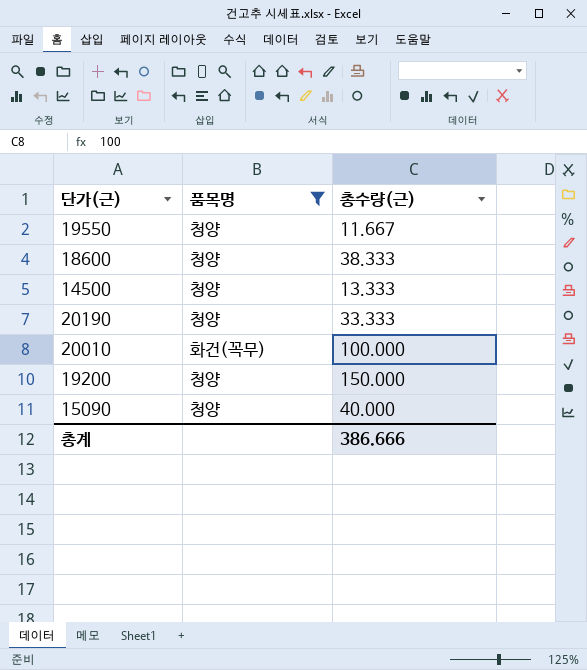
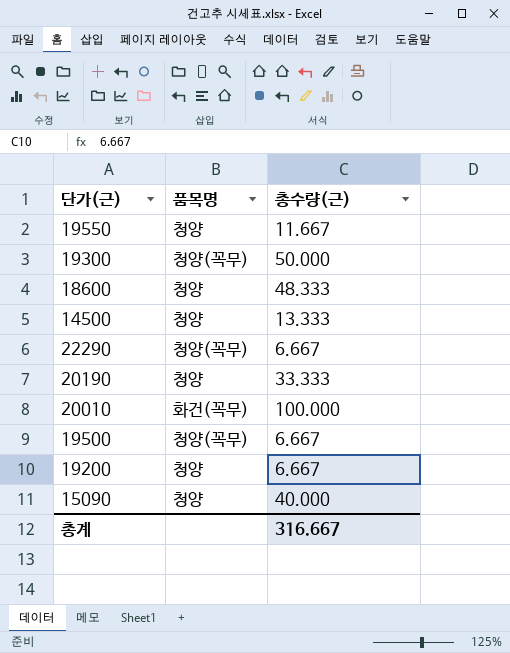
filter: 품목명 != 청양(꼭무) -> none
18600 | 총수량(근): 38.333 -> 48.333
19200 | 총수량(근): 150.000 -> 6.667
총계 | 총수량(근): 386.666 -> 316.667

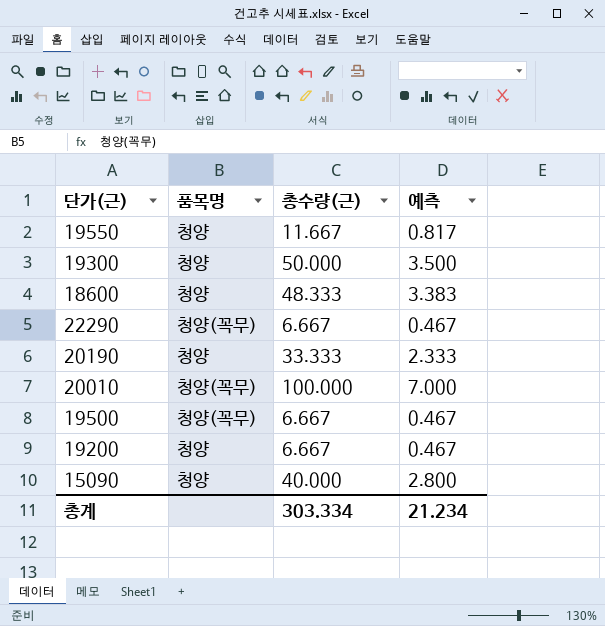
column 예측 | formula: none -> [총수량(근)] * 0.07
row 14500: 청양 | 13.333 -> none
19300 | 품목명: 청양(꼭무) -> 청양
20010 | 품목명: 화건(꼭무) -> 청양(꼭무)
총계 | 총수량(근): 316.667 -> 303.334

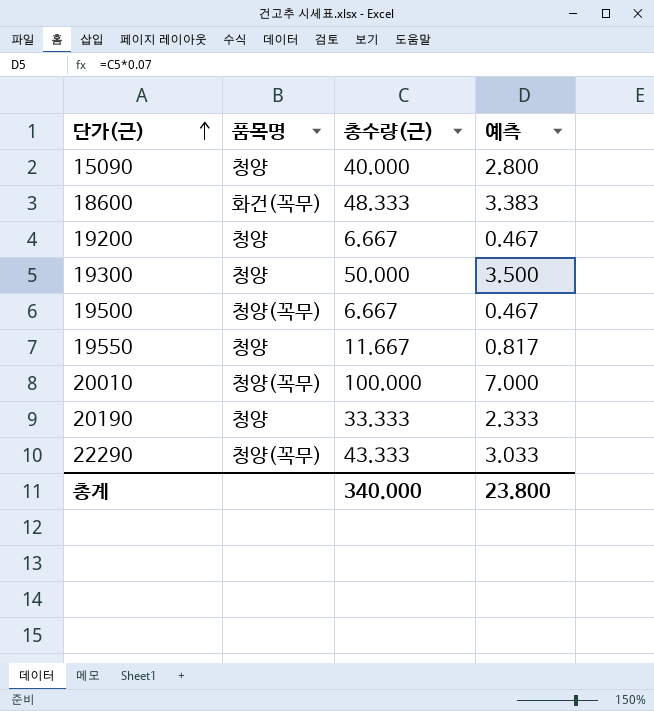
row order: none -> 단가(근) ascending
18600 | 품목명: 청양 -> 화건(꼭무)
22290 | 총수량(근): 6.667 -> 43.333
22290 | 예측: 0.467 -> 3.033
총계 | 총수량(근): 303.334 -> 340.000
총계 | 예측: 21.234 -> 23.800

